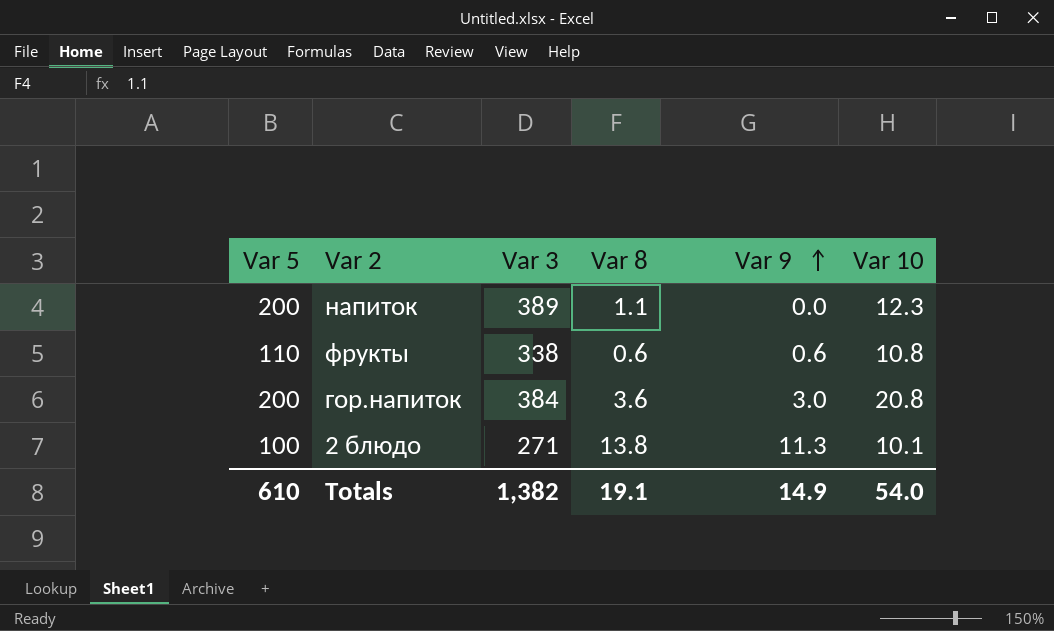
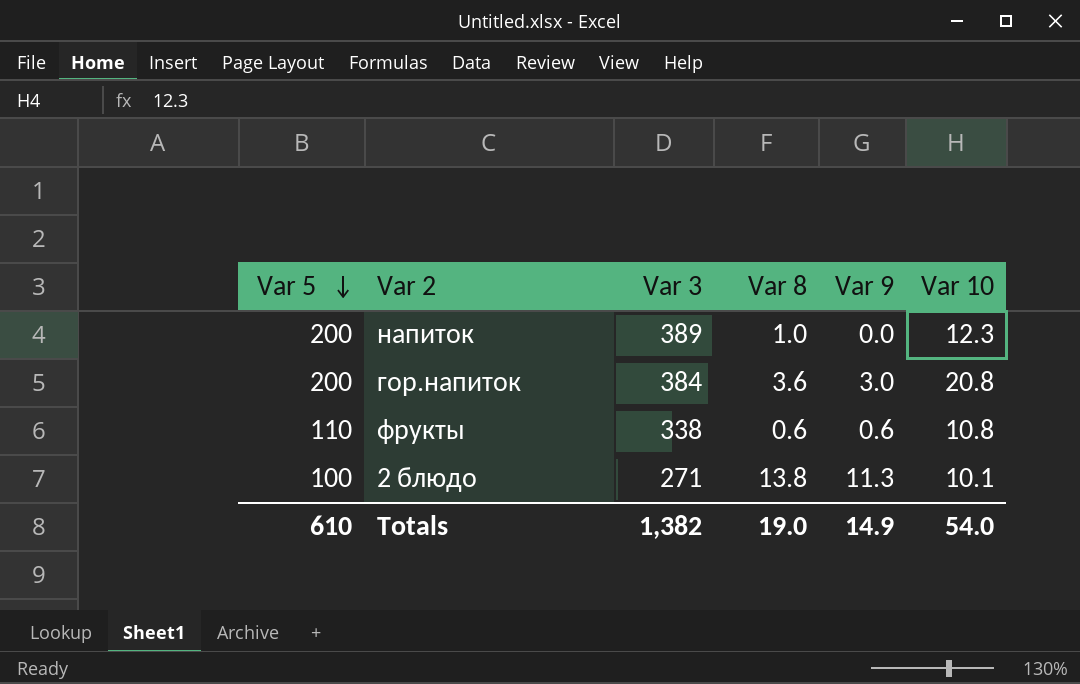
row order: Var 9 ascending -> Var 5 descending
напиток | Var 8: 1.1 -> 1.0
Totals | Var 8: 19.1 -> 19.0

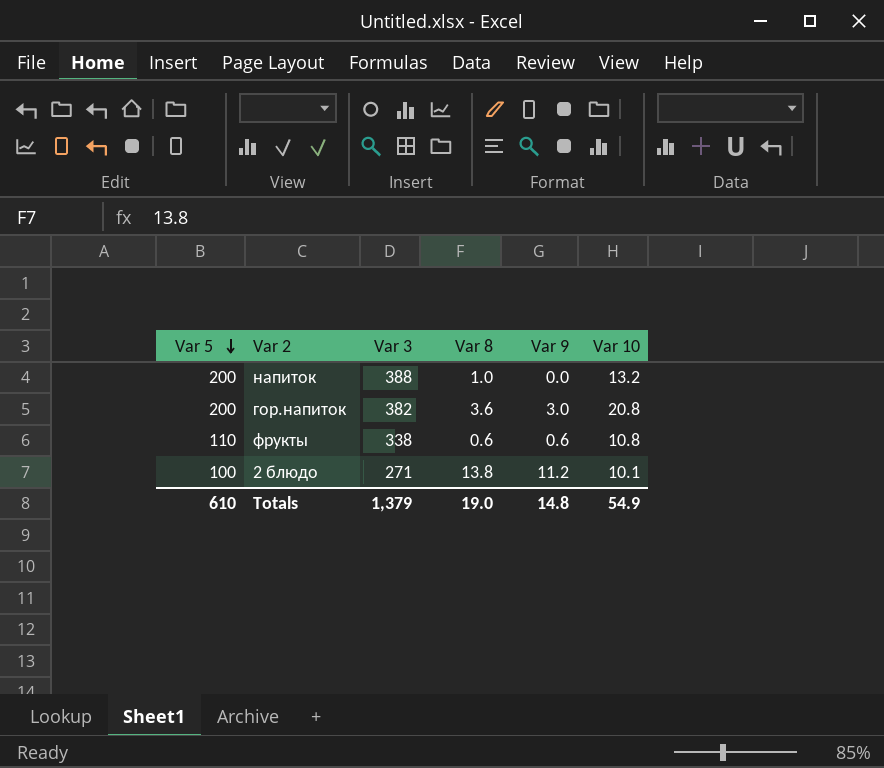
напиток | Var 3: 389 -> 388
напиток | Var 10: 12.3 -> 13.2
гор.напиток | Var 3: 384 -> 382
2 блюдо | Var 9: 11.3 -> 11.2
Totals | Var 3: 1,382 -> 1,379
Totals | Var 9: 14.9 -> 14.8
Totals | Var 10: 54.0 -> 54.9

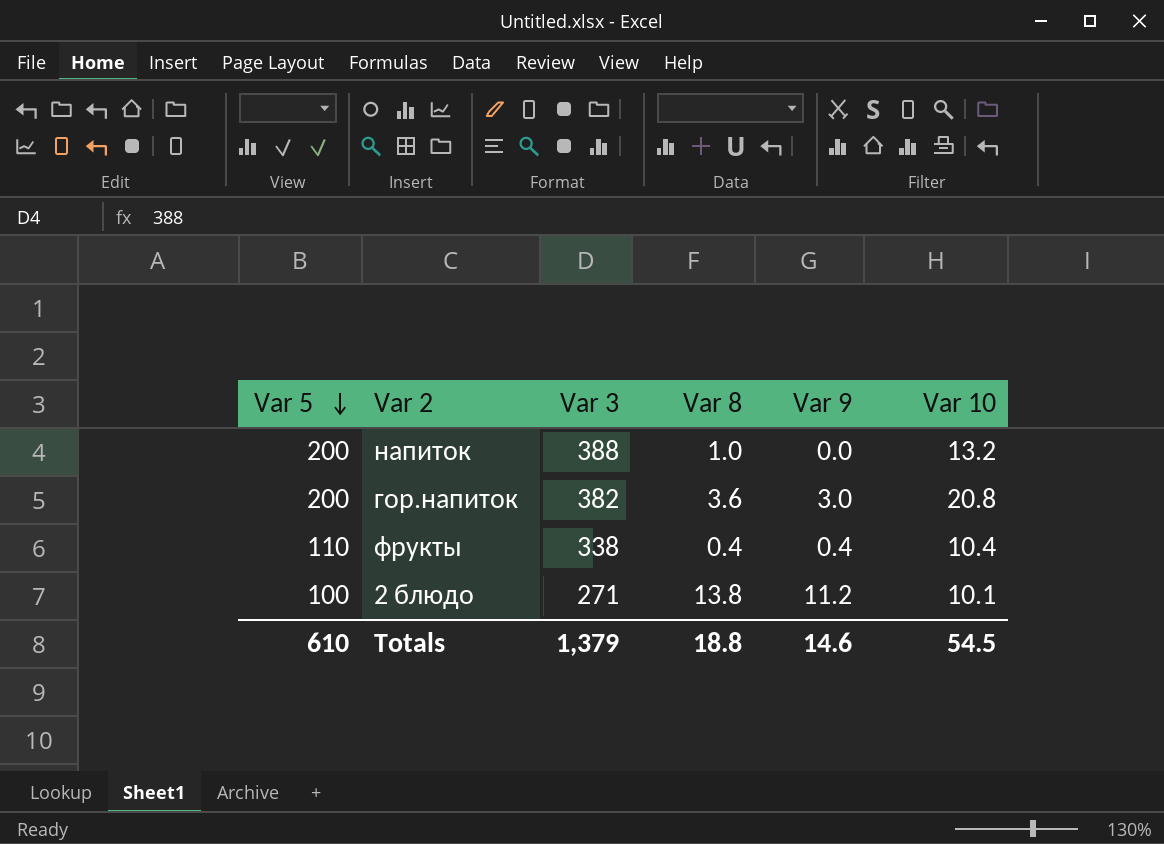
фрукты | Var 8: 0.6 -> 0.4
фрукты | Var 9: 0.6 -> 0.4
фрукты | Var 10: 10.8 -> 10.4
Totals | Var 8: 19.0 -> 18.8
Totals | Var 9: 14.8 -> 14.6
Totals | Var 10: 54.9 -> 54.5

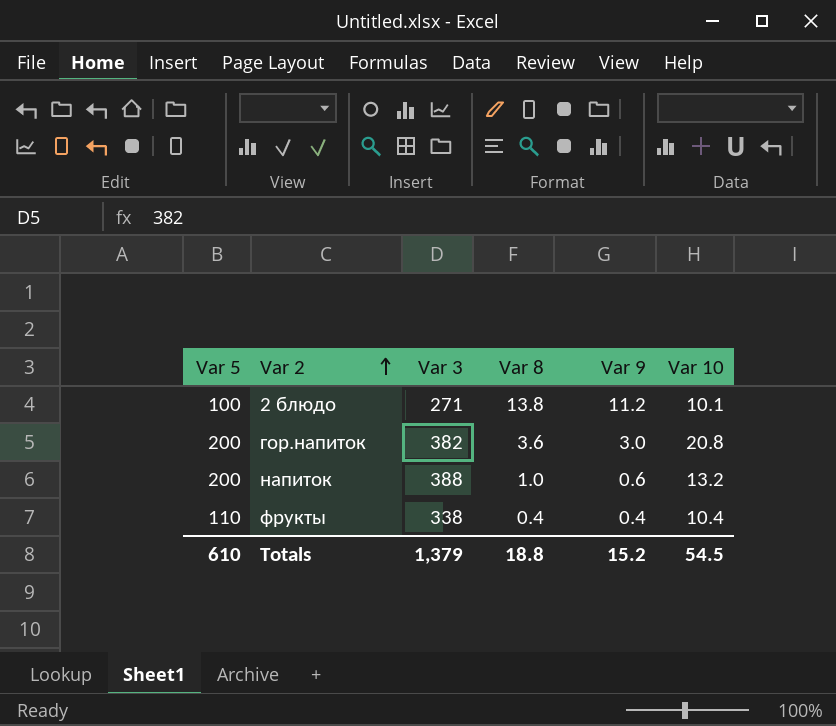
row order: Var 5 descending -> Var 2 ascending
напиток | Var 9: 0.0 -> 0.6
Totals | Var 9: 14.6 -> 15.2

